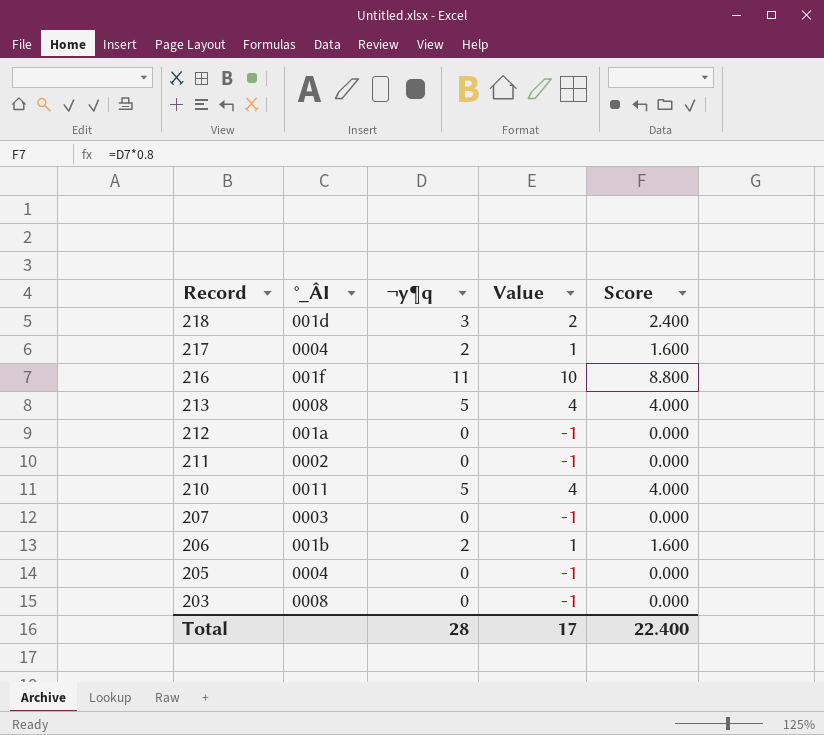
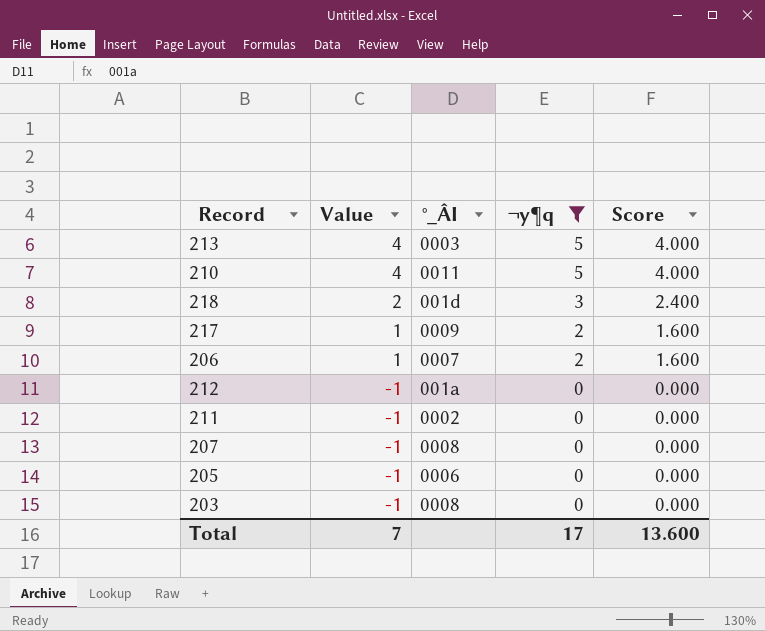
filter: none -> ¬y¶q != 11
row order: Record descending -> Value descending
column Value | position: 4 -> 2
213 | °_ÂI: 0008 -> 0003
217 | °_ÂI: 0004 -> 0009
206 | °_ÂI: 001b -> 0007
207 | °_ÂI: 0003 -> 0008
205 | °_ÂI: 0004 -> 0006
Total | Value: 17 -> 7
Total | ¬y¶q: 28 -> 17
Total | Score: 22.400 -> 13.600

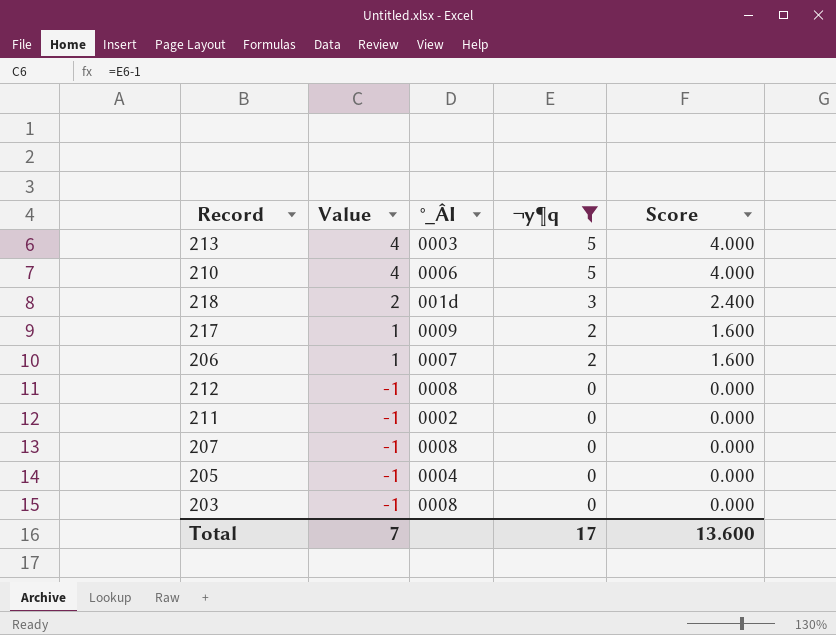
210 | °_ÂI: 0011 -> 0006
212 | °_ÂI: 001a -> 0008
205 | °_ÂI: 0006 -> 0004

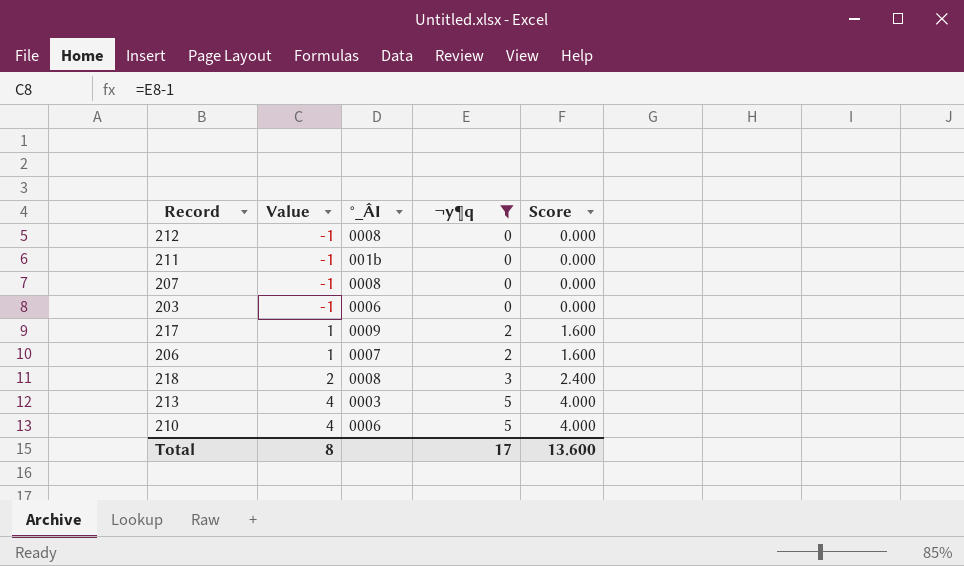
row order: Value descending -> Value ascending
row 205: -1 | 0004 | 0 | 0.000 -> none
211 | °_ÂI: 0002 -> 001b
203 | °_ÂI: 0008 -> 0006
218 | °_ÂI: 001d -> 0008
Total | Value: 7 -> 8

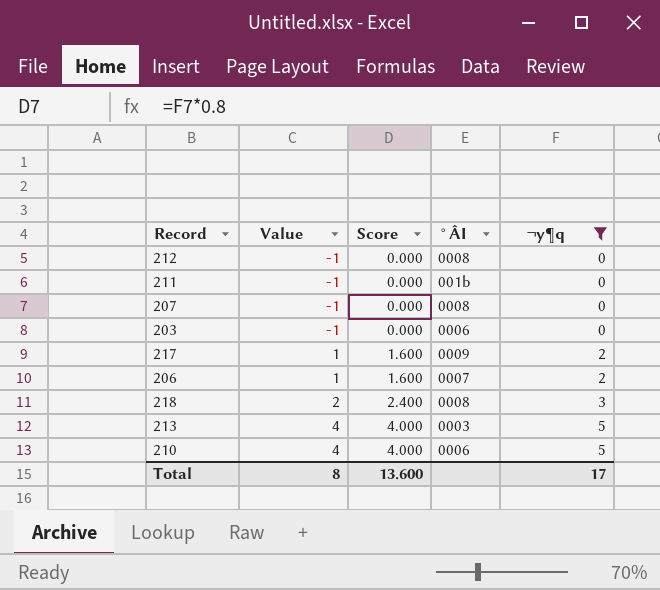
column Score | position: 5 -> 3
column name: °_ÂI -> ° ÂI

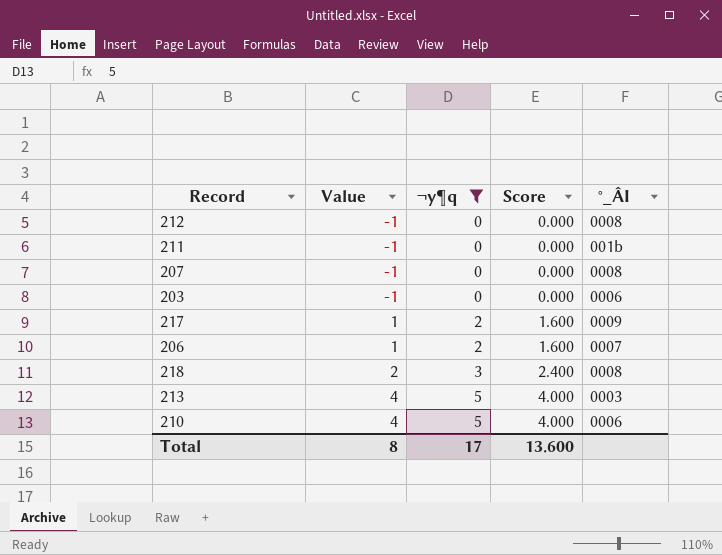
column ¬y¶q | position: 5 -> 3
column name: ° ÂI -> °_ÂI

